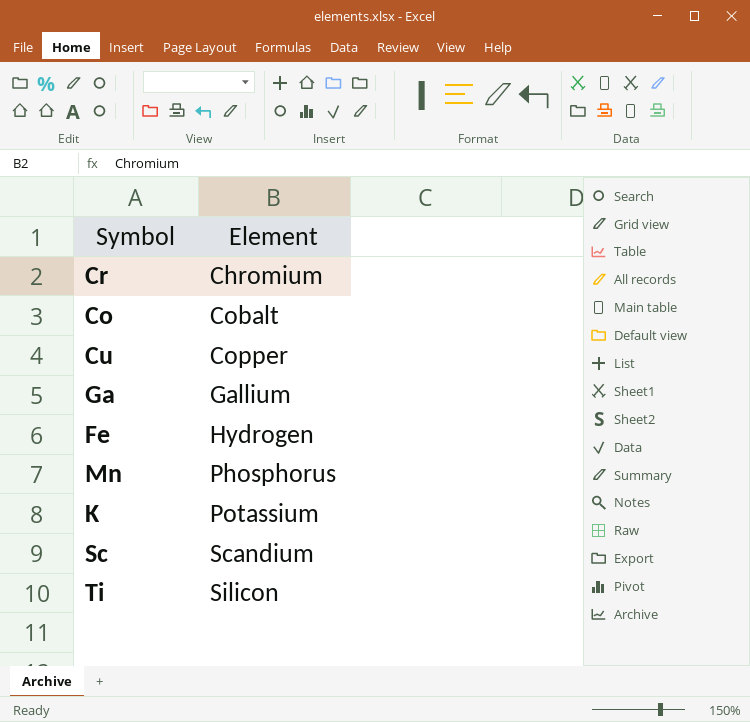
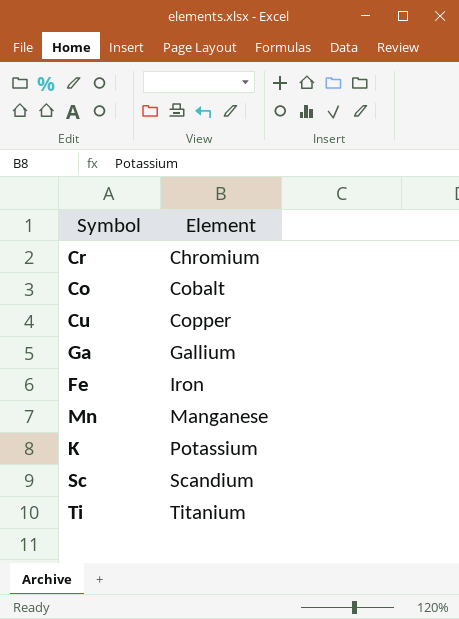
Fe | Element: Hydrogen -> Iron
Mn | Element: Phosphorus -> Manganese
Ti | Element: Silicon -> Titanium

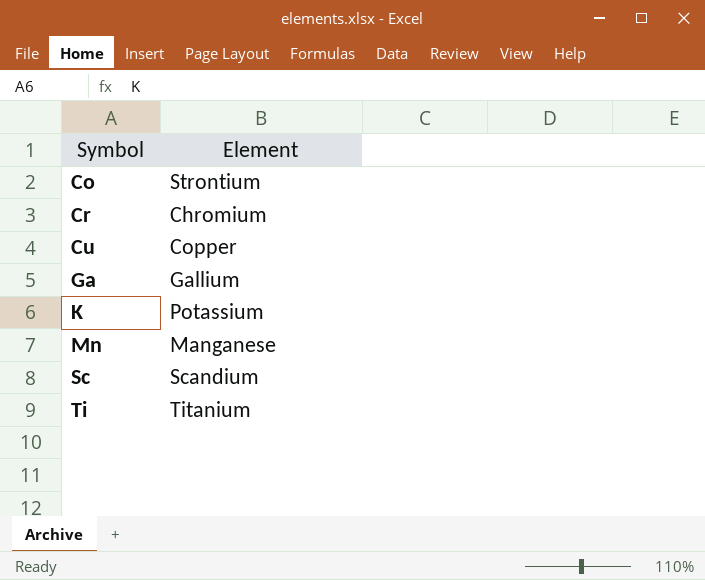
row order: Element ascending -> Symbol ascending
row Fe: Iron -> none
Co | Element: Cobalt -> Strontium

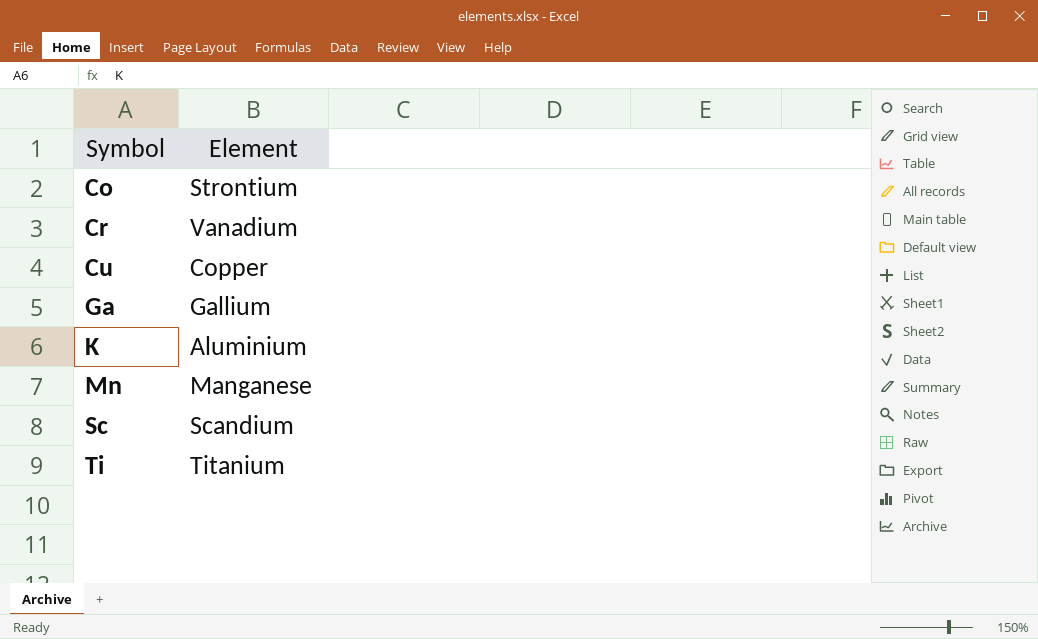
Cr | Element: Chromium -> Vanadium
K | Element: Potassium -> Aluminium

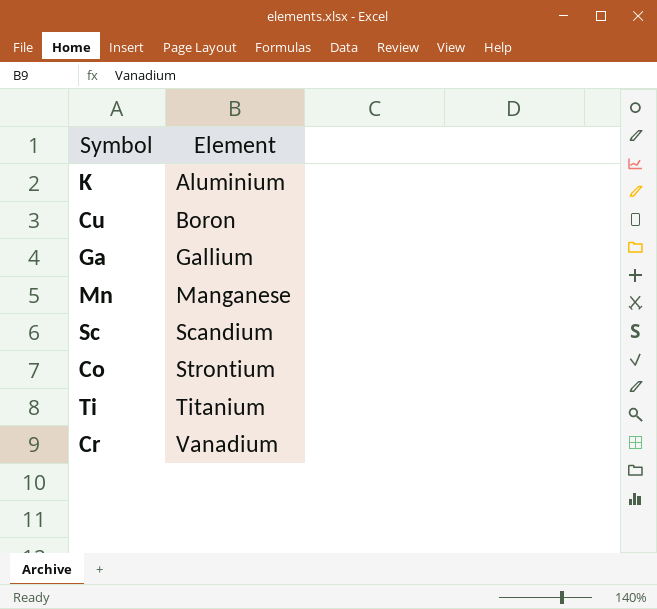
row order: Symbol ascending -> Element ascending
Cu | Element: Copper -> Boron

